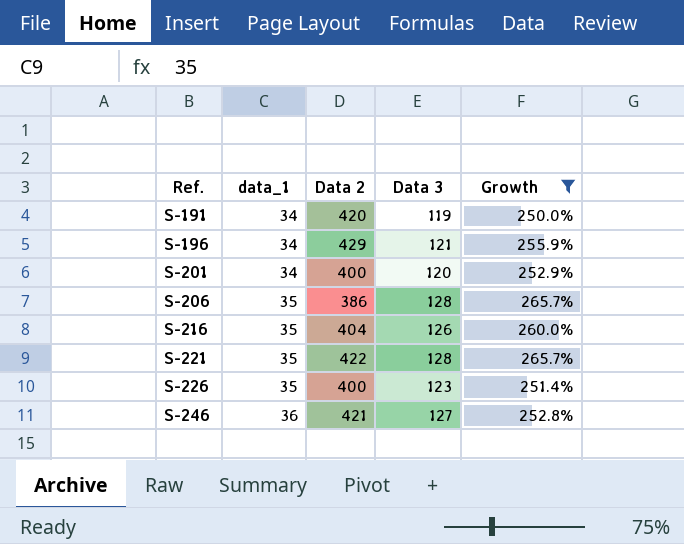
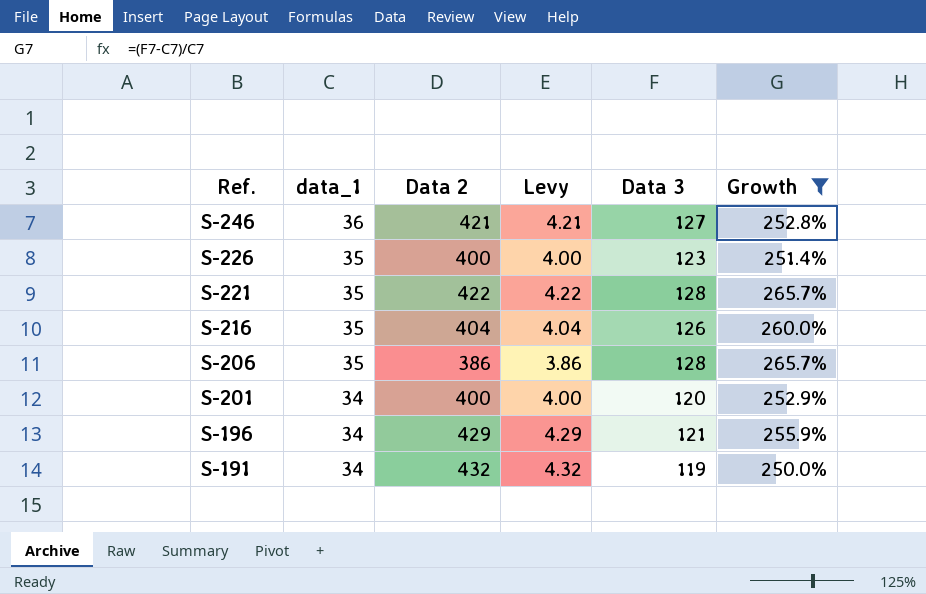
row order: Ref. ascending -> Ref. descending
column Levy | formula: none -> [Data 2] * 0.01
S-191 | Data 2: 420 -> 432

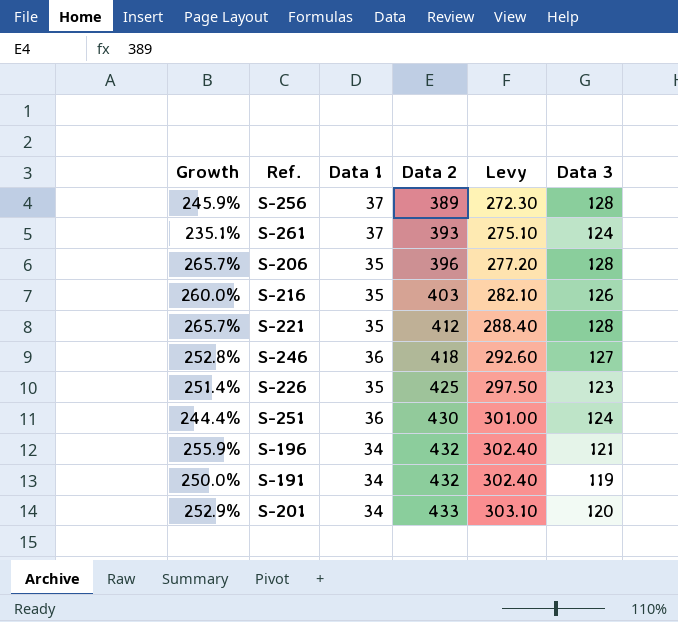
filter: Growth >= 250.0% -> none
row order: Ref. descending -> Data 2 ascending
column Growth | position: 6 -> 1
column name: data_1 -> Data 1
column Levy | formula: [Data 2] * 0.01 -> [Data 2] * 0.7
S-206 | Data 2: 386 -> 396
S-216 | Data 2: 404 -> 403
S-221 | Data 2: 422 -> 412
S-246 | Data 2: 421 -> 418
S-226 | Data 2: 400 -> 425
S-196 | Data 2: 429 -> 432
S-201 | Data 2: 400 -> 433

